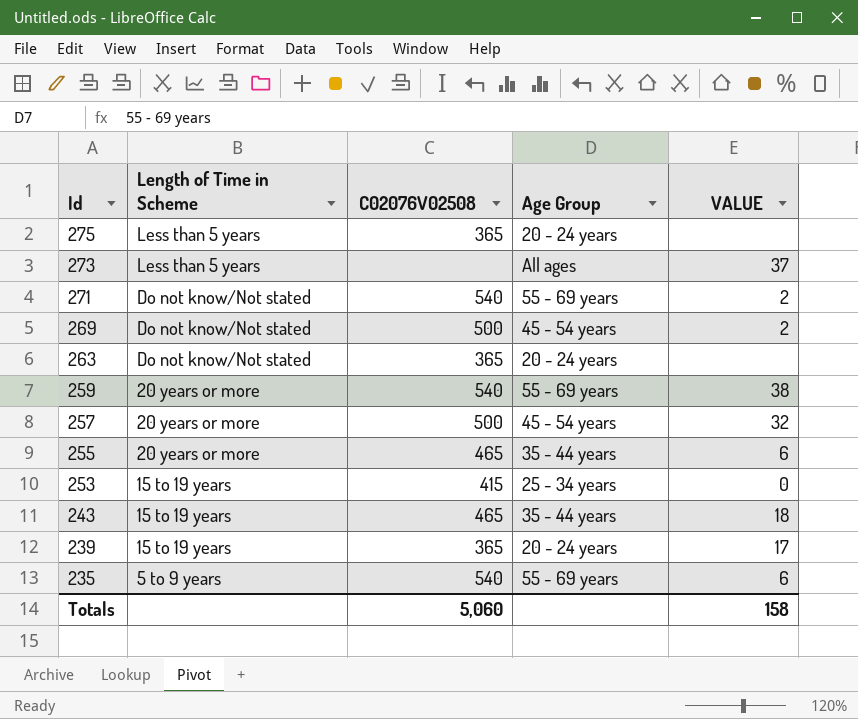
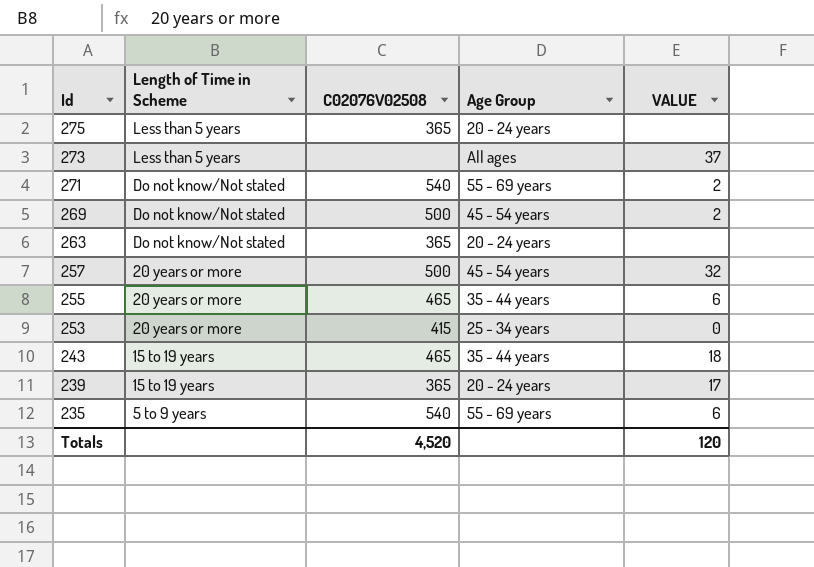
row 259: 20 years or more | 540 | 55 - 69 years | 38 -> none
253 | Length of Time in Scheme: 15 to 19 years -> 20 years or more
Totals | C02076V02508: 5,060 -> 4,520
Totals | VALUE: 158 -> 120

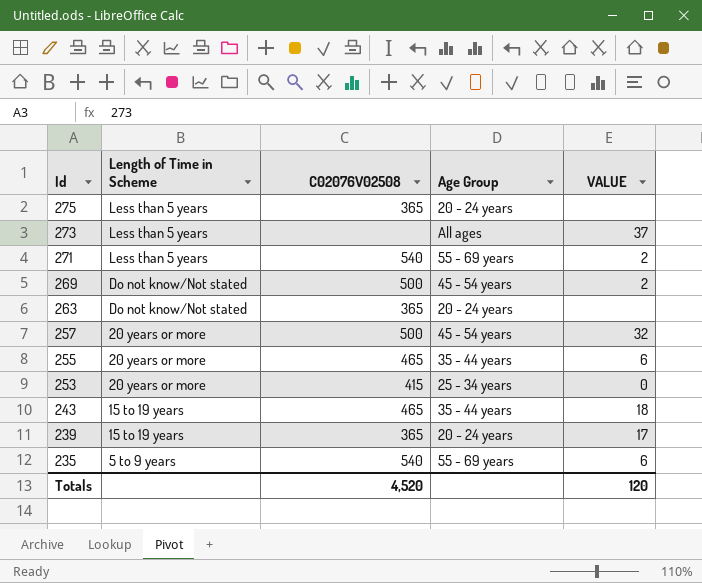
271 | Length of Time in Scheme: Do not know/Not stated -> Less than 5 years

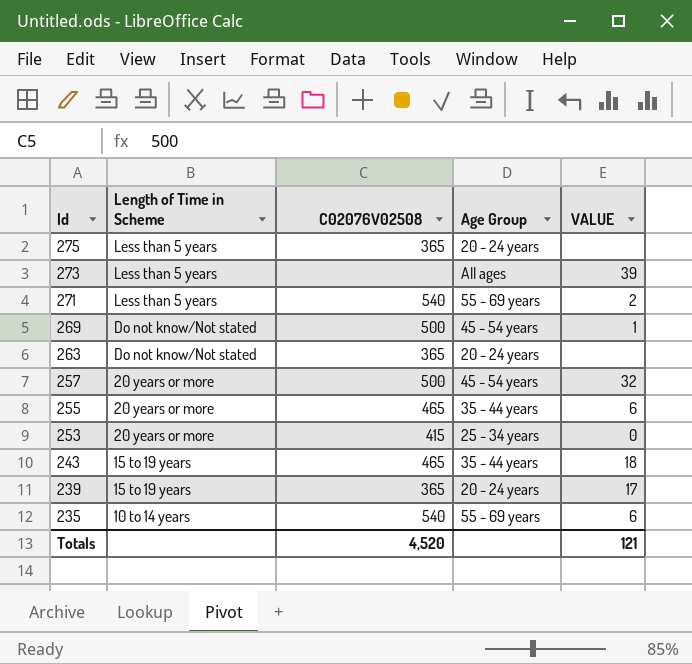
273 | VALUE: 37 -> 39
269 | VALUE: 2 -> 1
235 | Length of Time in Scheme: 5 to 9 years -> 10 to 14 years
Totals | VALUE: 120 -> 121

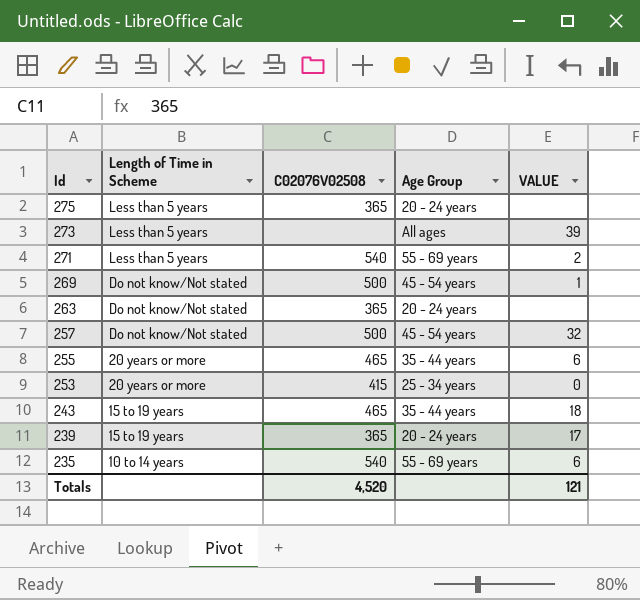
257 | Length of Time in Scheme: 20 years or more -> Do not know/Not stated

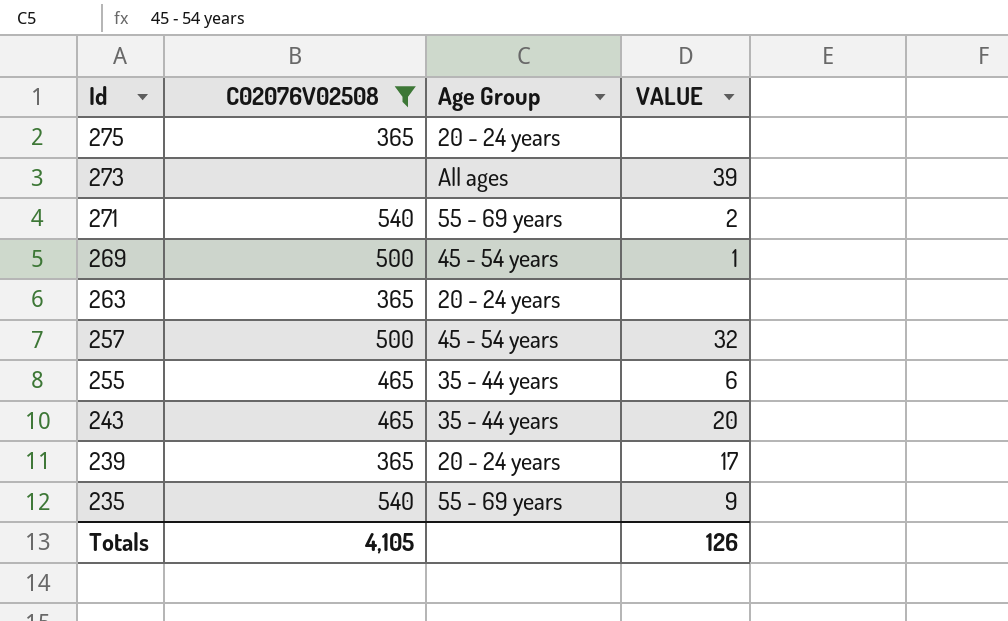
filter: none -> C02076V02508 != 415
column Length of Time in Scheme | position: 2 -> none
243 | VALUE: 18 -> 20
235 | VALUE: 6 -> 9
Totals | C02076V02508: 4,520 -> 4,105
Totals | VALUE: 121 -> 126

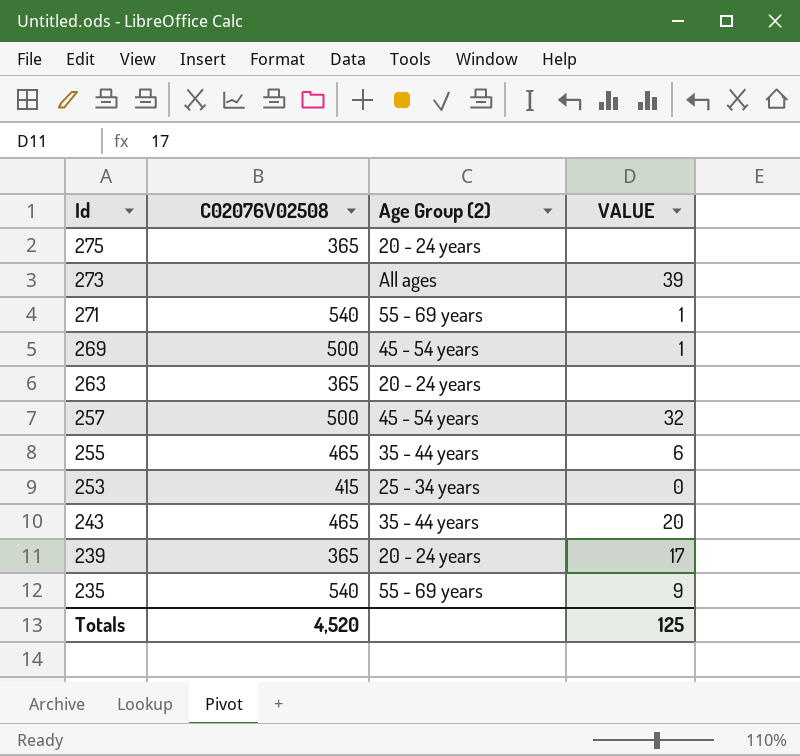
filter: C02076V02508 != 415 -> none
column name: Age Group -> Age Group (2)
271 | VALUE: 2 -> 1
Totals | C02076V02508: 4,105 -> 4,520
Totals | VALUE: 126 -> 125

